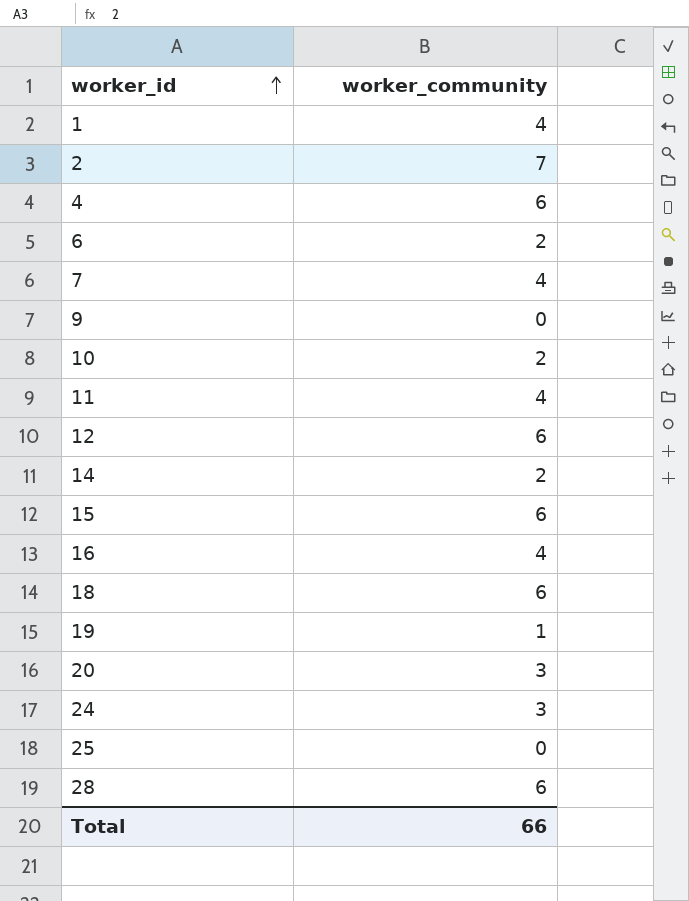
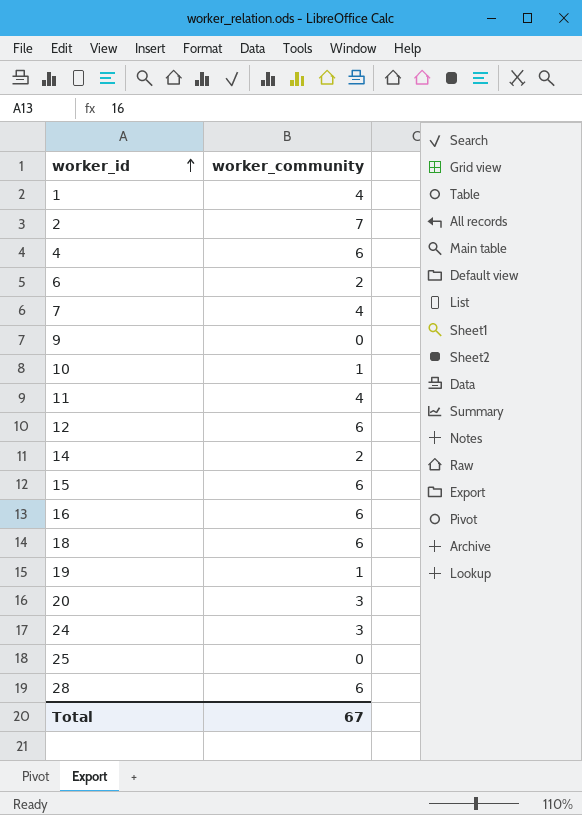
10 | worker_community: 2 -> 1
16 | worker_community: 4 -> 6
Total | worker_community: 66 -> 67

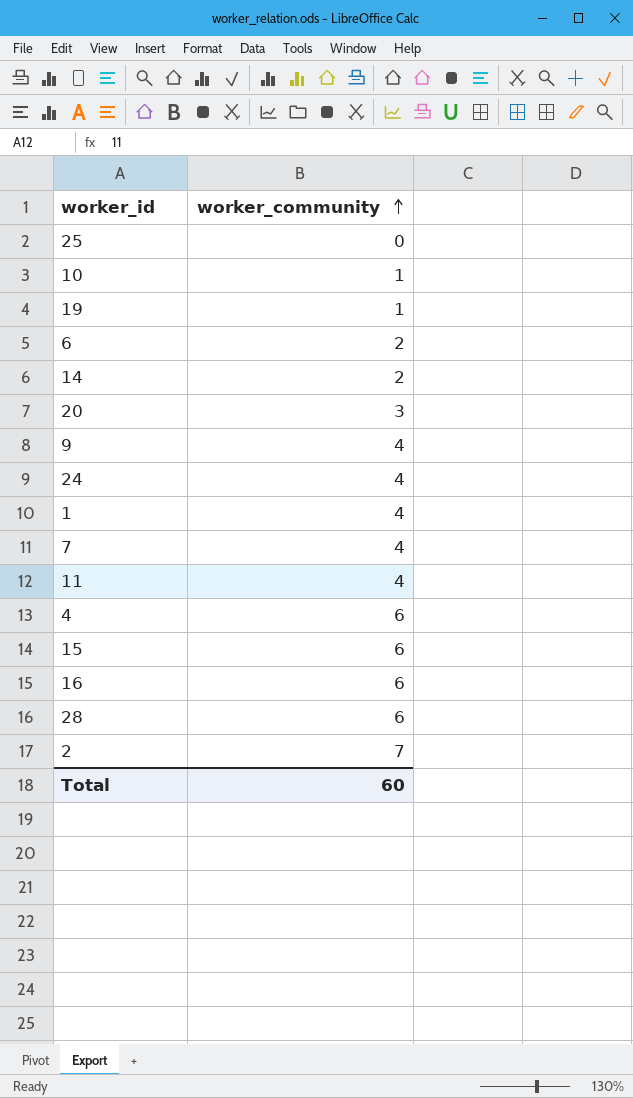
row order: worker_id ascending -> worker_community ascending
row 12: 6 -> none
row 18: 6 -> none
9 | worker_community: 0 -> 4
24 | worker_community: 3 -> 4
Total | worker_community: 67 -> 60

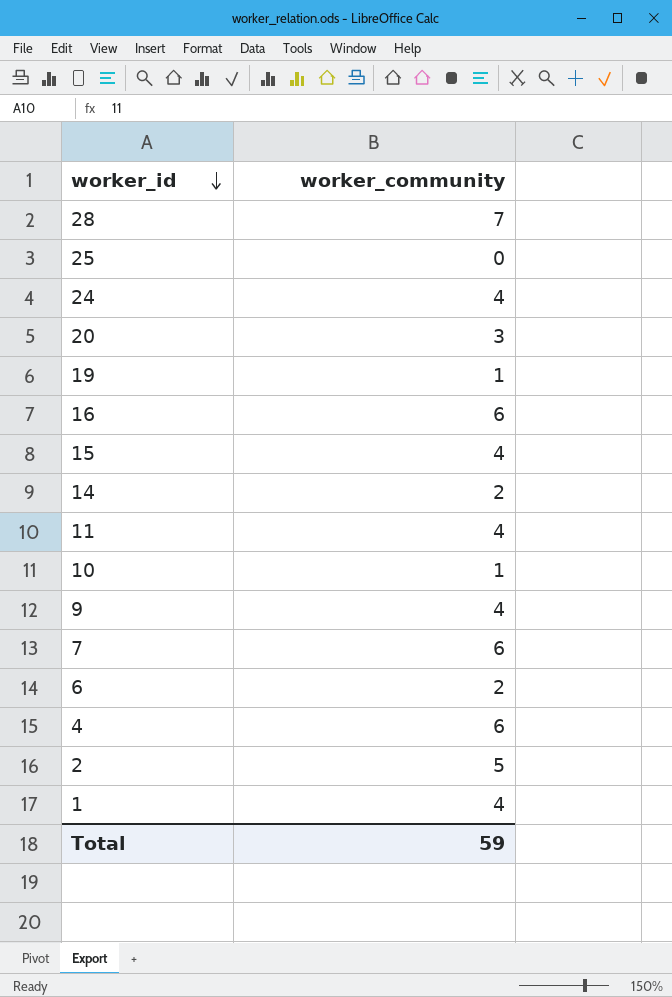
row order: worker_community ascending -> worker_id descending
28 | worker_community: 6 -> 7
15 | worker_community: 6 -> 4
7 | worker_community: 4 -> 6
2 | worker_community: 7 -> 5
Total | worker_community: 60 -> 59

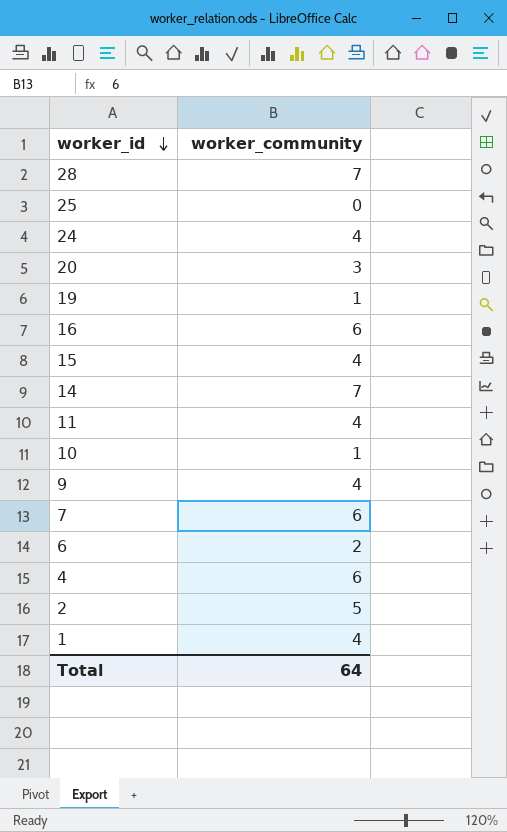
14 | worker_community: 2 -> 7
Total | worker_community: 59 -> 64

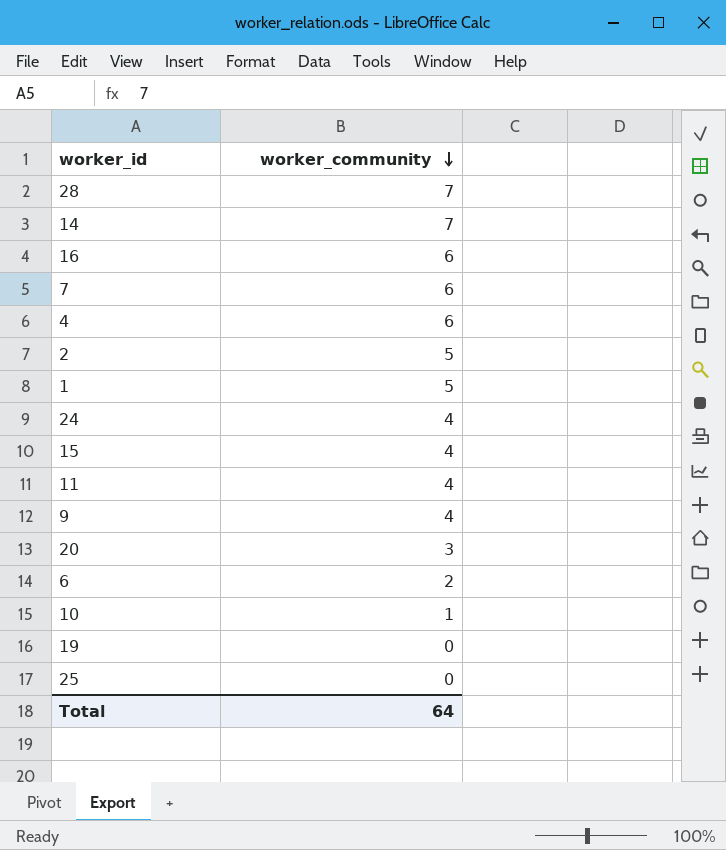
row order: worker_id descending -> worker_community descending
1 | worker_community: 4 -> 5
19 | worker_community: 1 -> 0

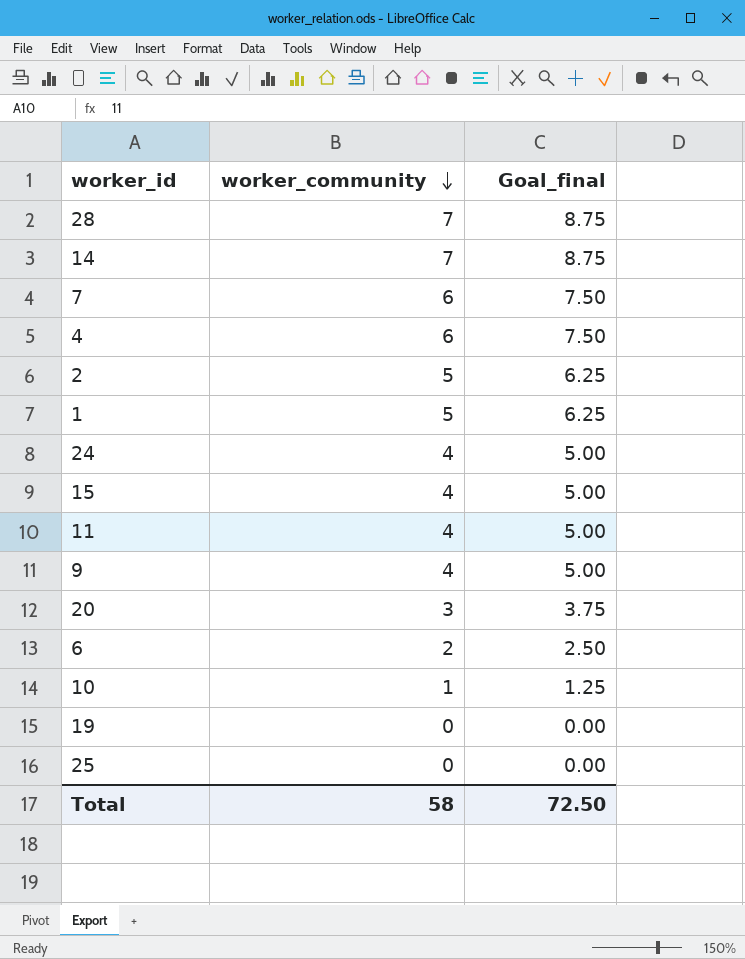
column Goal_final | formula: none -> [worker_community] * 1.25
row 16: 6 -> none
Total | worker_community: 64 -> 58

